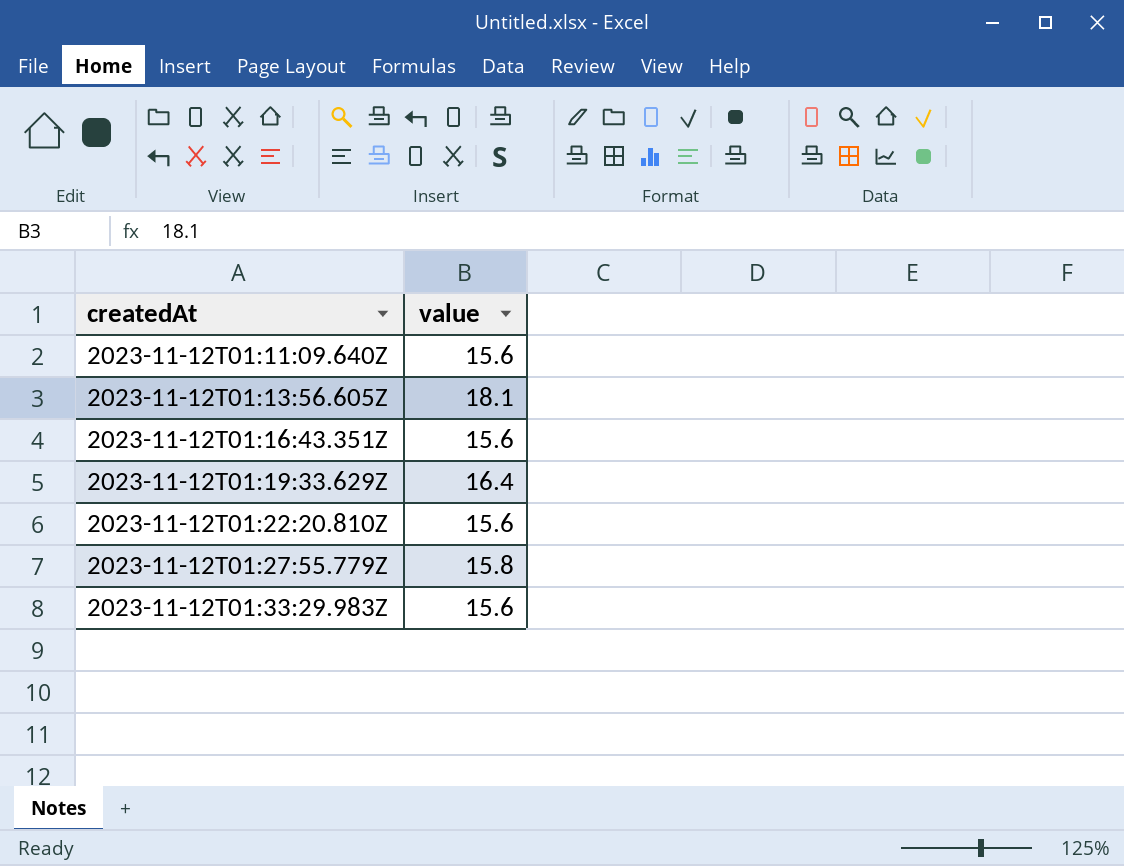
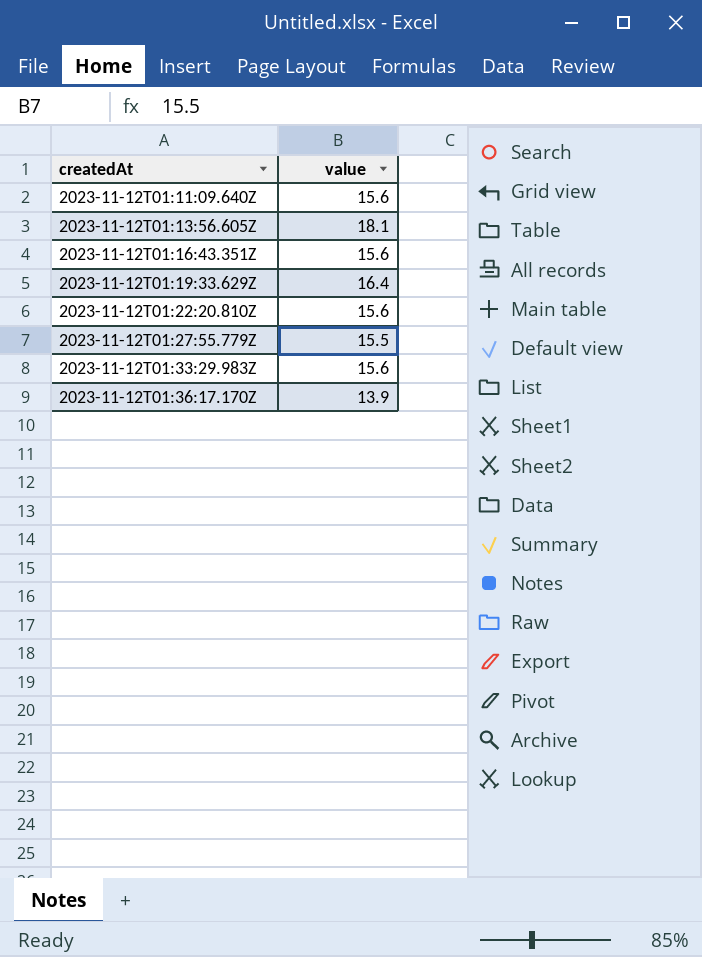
2023-11-12T01:27:55.779Z | value: 15.8 -> 15.5
row 2023-11-12T01:36:17.170Z: none -> 13.9

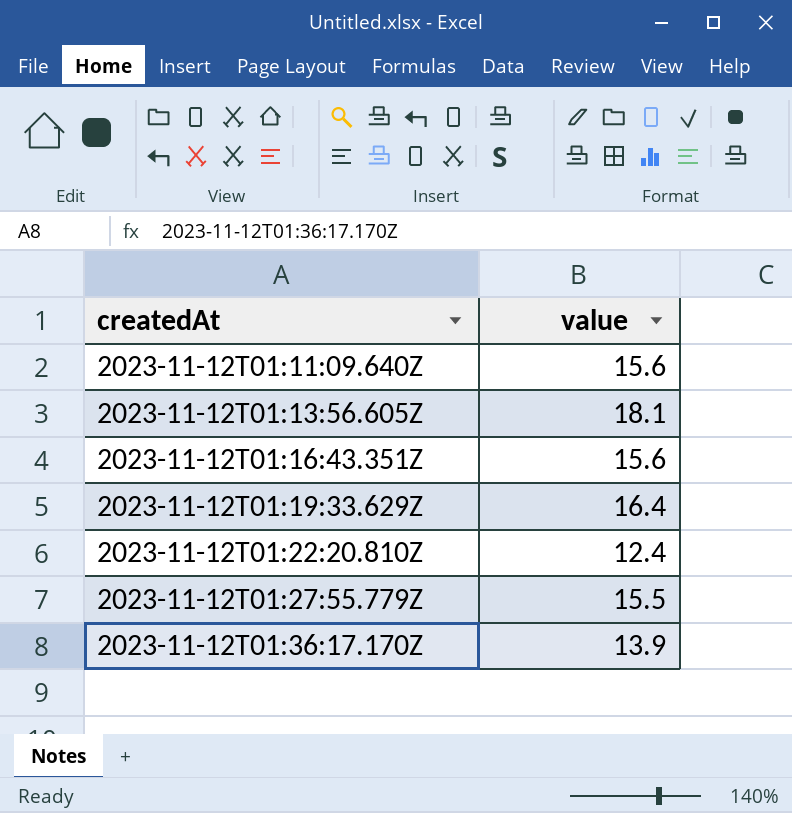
row 2023-11-12T01:33:29.983Z: 15.6 -> none
2023-11-12T01:22:20.810Z | value: 15.6 -> 12.4

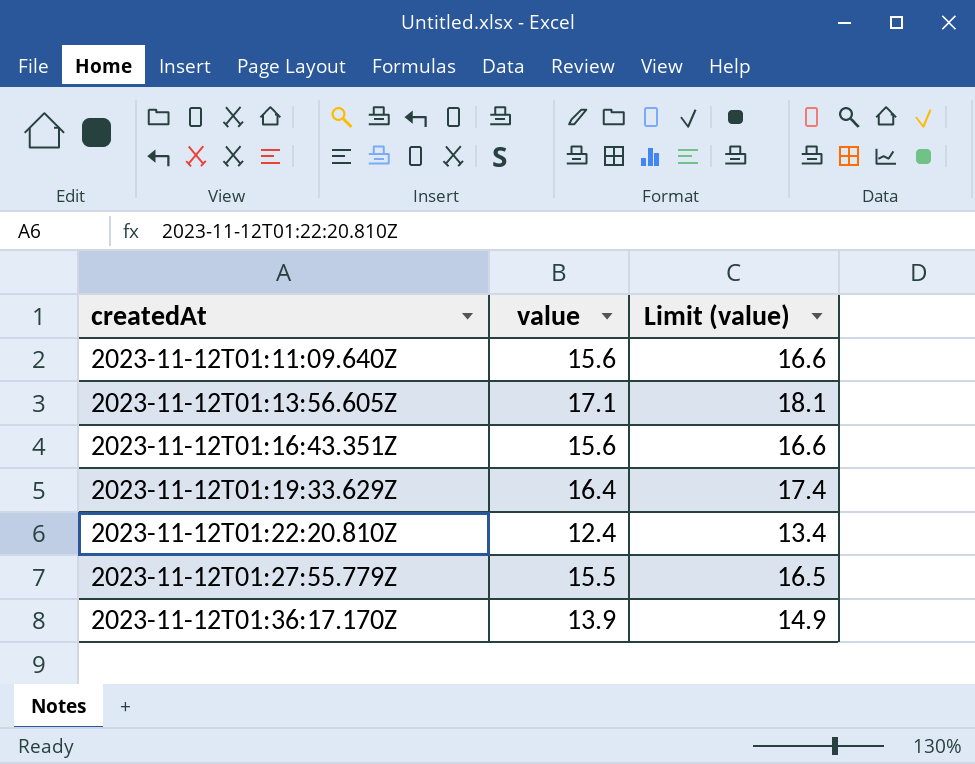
column Limit (value) | formula: none -> [value] + 1
2023-11-12T01:13:56.605Z | value: 18.1 -> 17.1

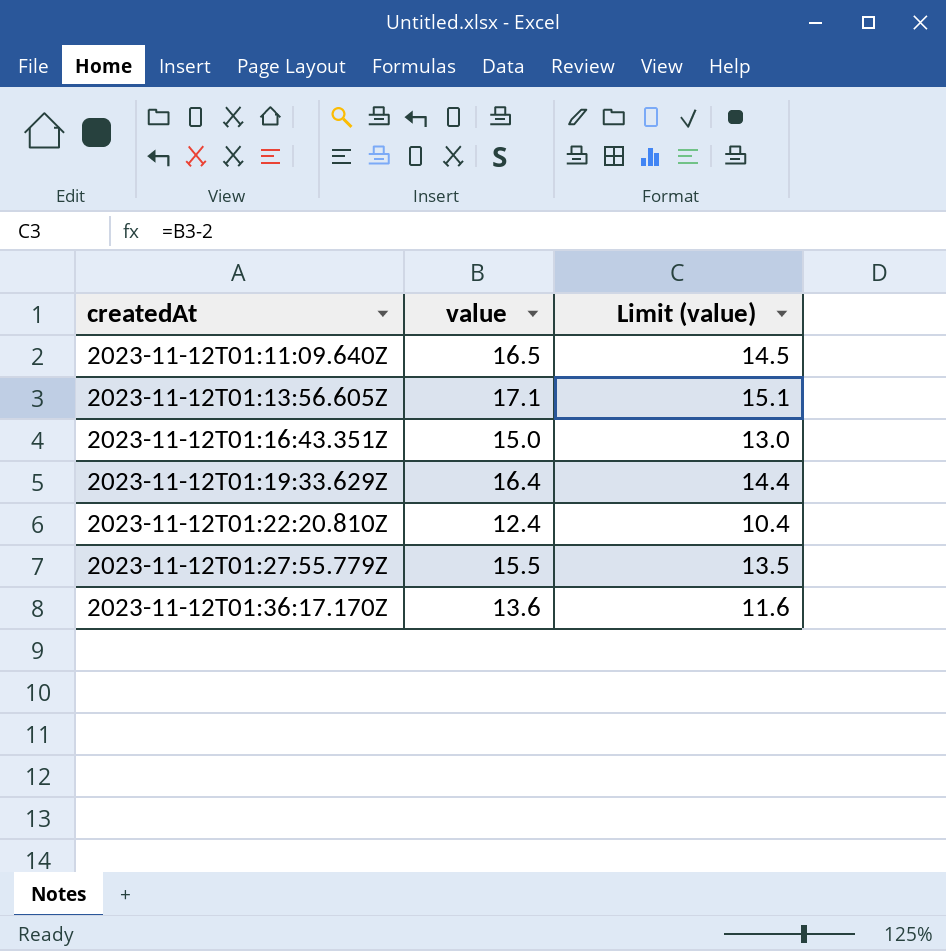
column Limit (value) | formula: [value] + 1 -> [value] - 2
2023-11-12T01:11:09.640Z | value: 15.6 -> 16.5
2023-11-12T01:16:43.351Z | value: 15.6 -> 15.0
2023-11-12T01:36:17.170Z | value: 13.9 -> 13.6

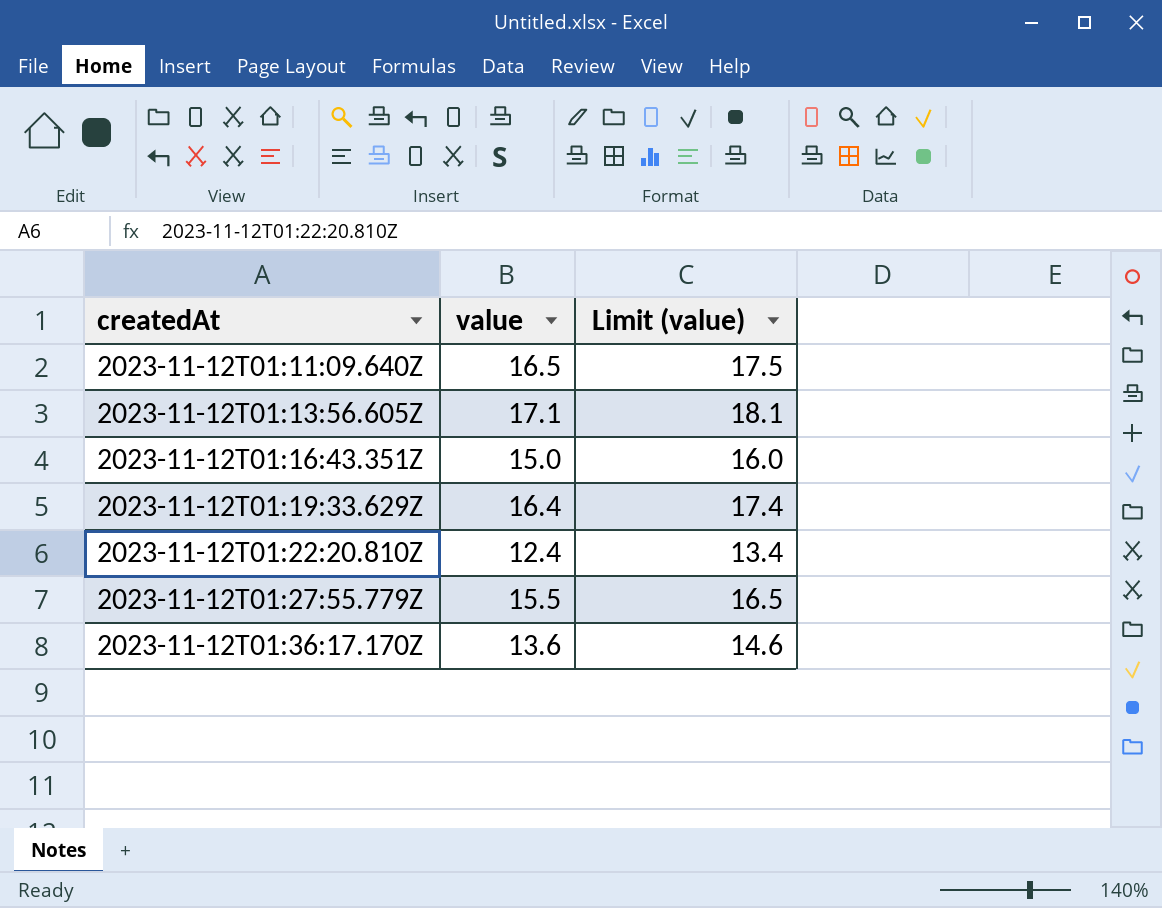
column Limit (value) | formula: [value] - 2 -> [value] + 1

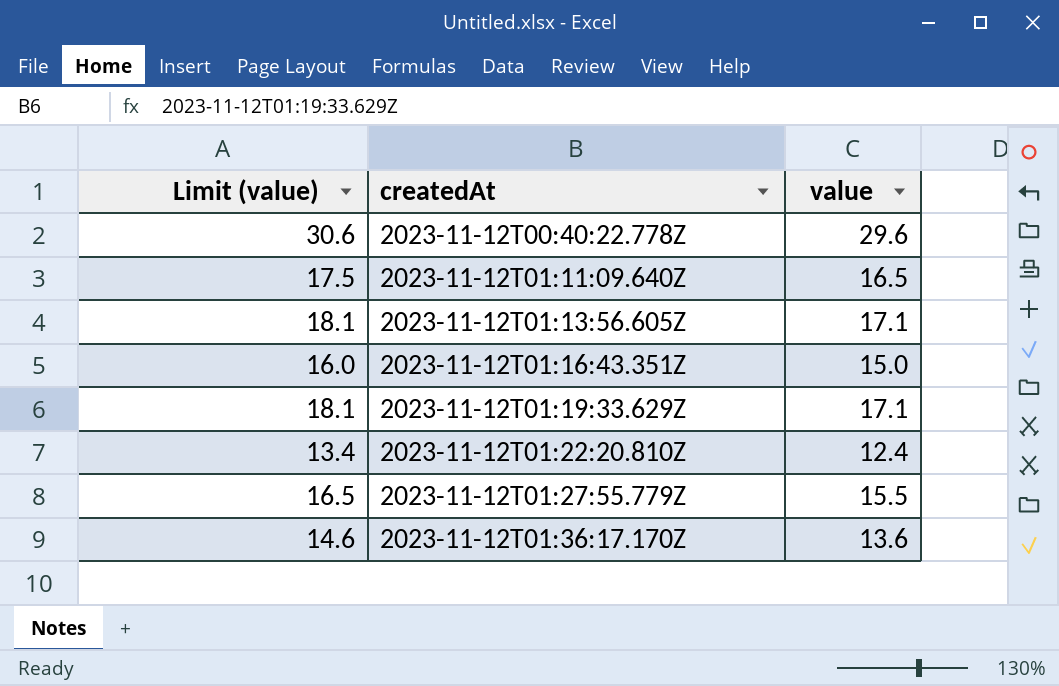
column Limit (value) | position: 3 -> 1
row 2023-11-12T00:40:22.778Z: none -> 30.6 | 29.6
2023-11-12T01:19:33.629Z | Limit (value): 17.4 -> 18.1
2023-11-12T01:19:33.629Z | value: 16.4 -> 17.1

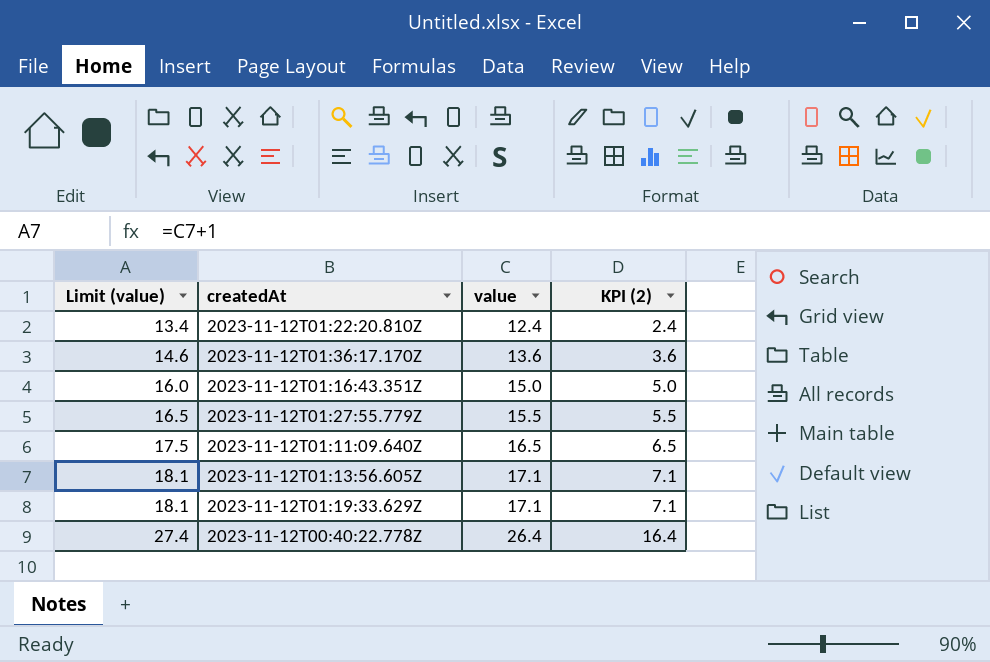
row order: createdAt ascending -> Limit (value) ascending
column KPI (2) | formula: none -> [value] - 10
2023-11-12T00:40:22.778Z | Limit (value): 30.6 -> 27.4
2023-11-12T00:40:22.778Z | value: 29.6 -> 26.4

